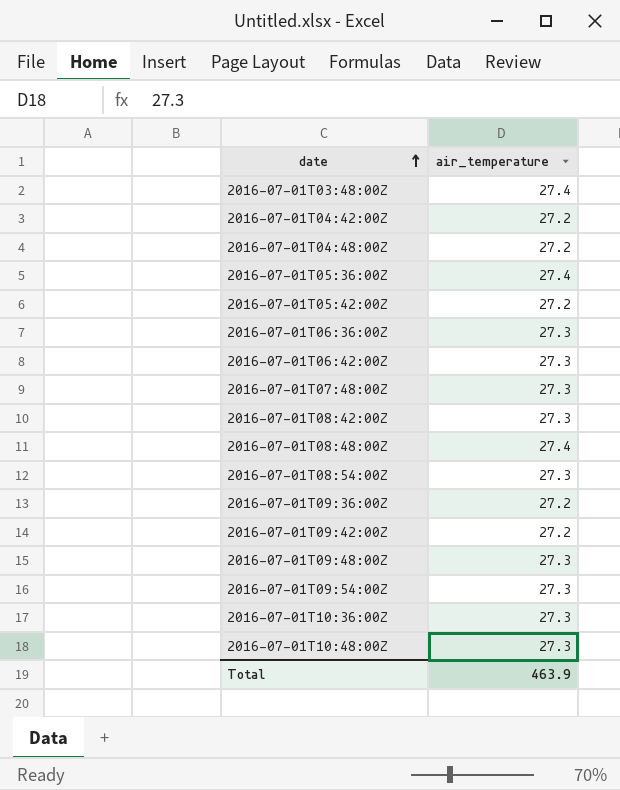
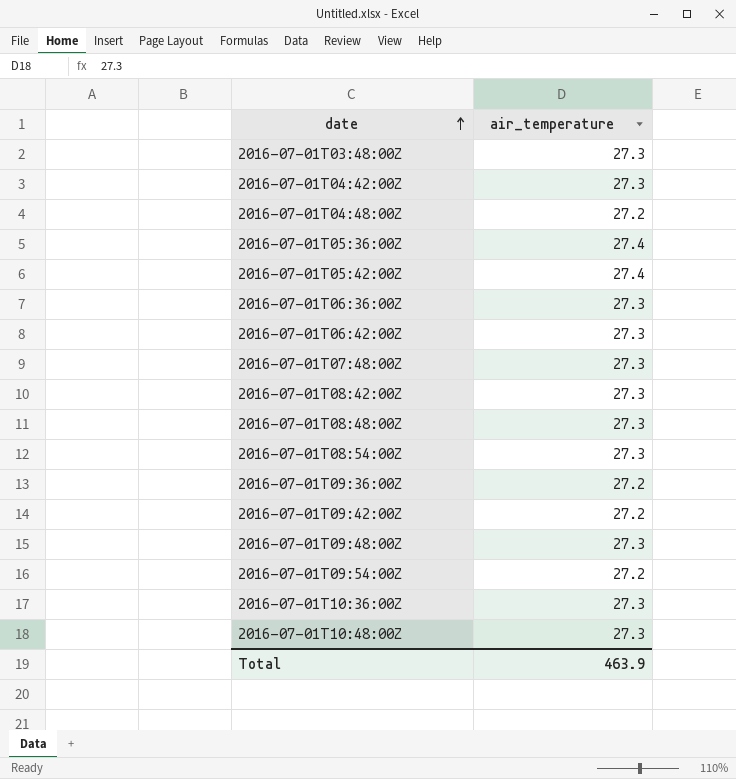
2016-07-01T03:48:00Z | air_temperature: 27.4 -> 27.3
2016-07-01T04:42:00Z | air_temperature: 27.2 -> 27.3
2016-07-01T05:42:00Z | air_temperature: 27.2 -> 27.4
2016-07-01T08:48:00Z | air_temperature: 27.4 -> 27.3
2016-07-01T09:54:00Z | air_temperature: 27.3 -> 27.2

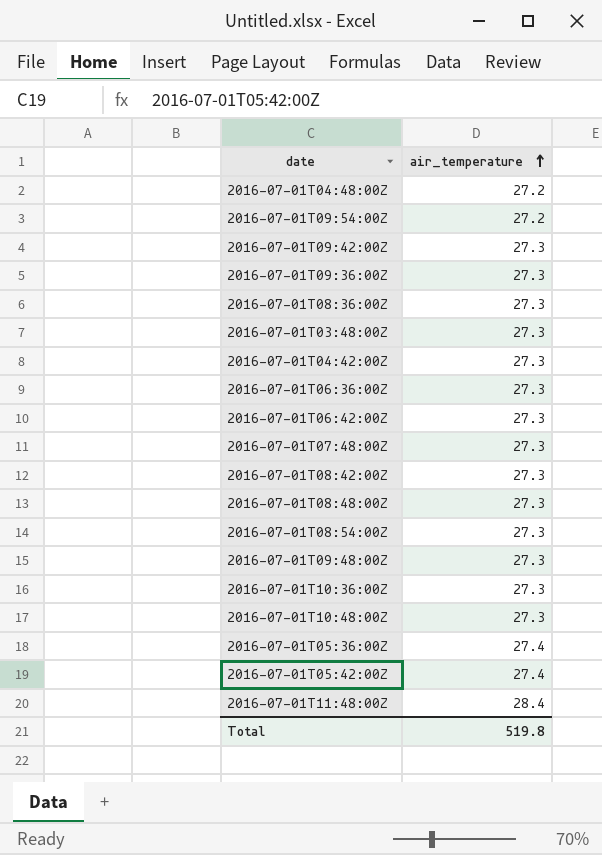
row order: date ascending -> air_temperature ascending
2016-07-01T09:42:00Z | air_temperature: 27.2 -> 27.3
2016-07-01T09:36:00Z | air_temperature: 27.2 -> 27.3
row 2016-07-01T08:36:00Z: none -> 27.3
row 2016-07-01T11:48:00Z: none -> 28.4
Total | air_temperature: 463.9 -> 519.8

